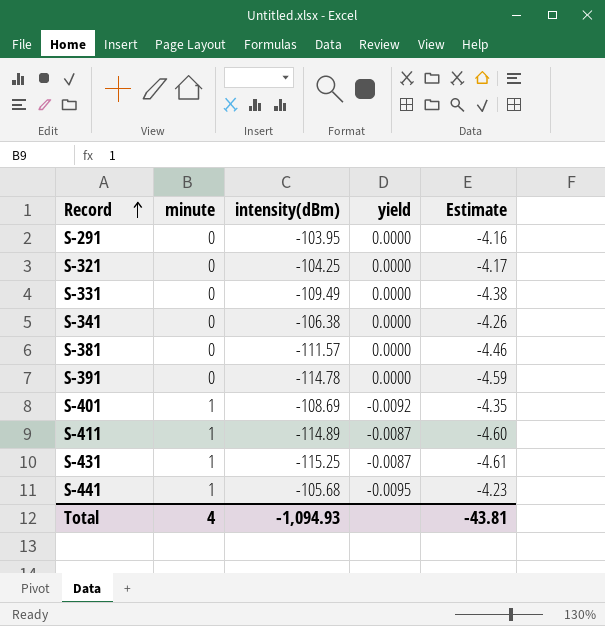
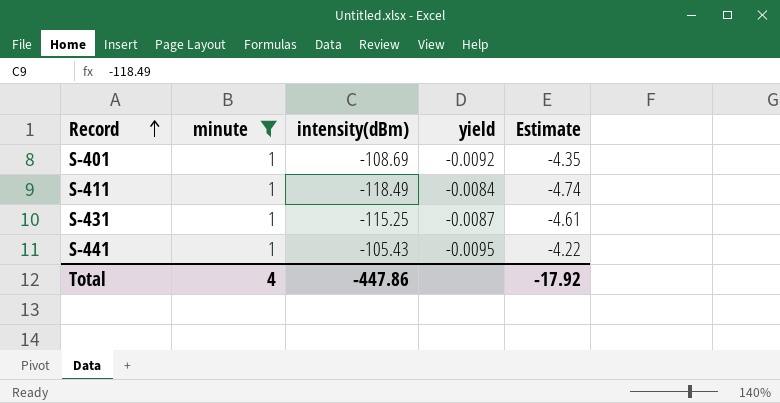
filter: none -> minute = 1
S-411 | intensity(dBm): -114.89 -> -118.49
S-411 | yield: -0.0087 -> -0.0084
S-411 | Estimate: -4.60 -> -4.74
S-441 | intensity(dBm): -105.68 -> -105.43
S-441 | Estimate: -4.23 -> -4.22
Total | intensity(dBm): -1,094.93 -> -447.86
Total | Estimate: -43.81 -> -17.92

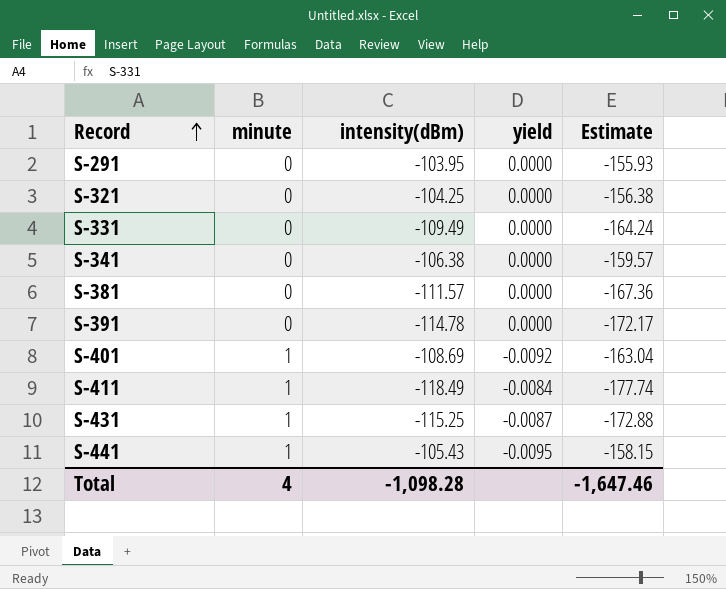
filter: minute = 1 -> none
column Estimate | formula: [intensity(dBm)] * 0.04 -> [intensity(dBm)] * 1.5
Total | intensity(dBm): -447.86 -> -1,098.28
Total | Estimate: -17.92 -> -1,647.46

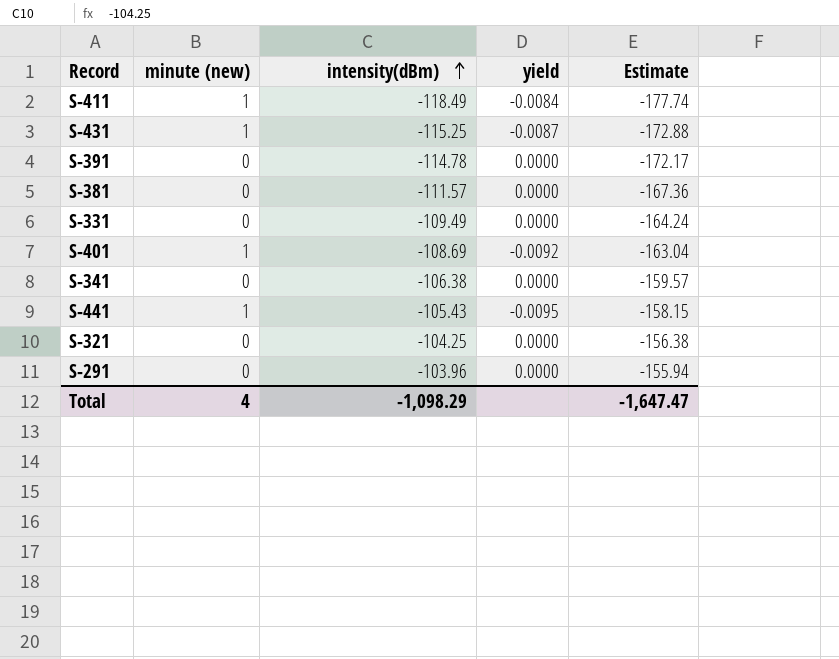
row order: Record ascending -> intensity(dBm) ascending
column name: minute -> minute (new)
S-291 | intensity(dBm): -103.95 -> -103.96
S-291 | Estimate: -155.93 -> -155.94
Total | intensity(dBm): -1,098.28 -> -1,098.29
Total | Estimate: -1,647.46 -> -1,647.47

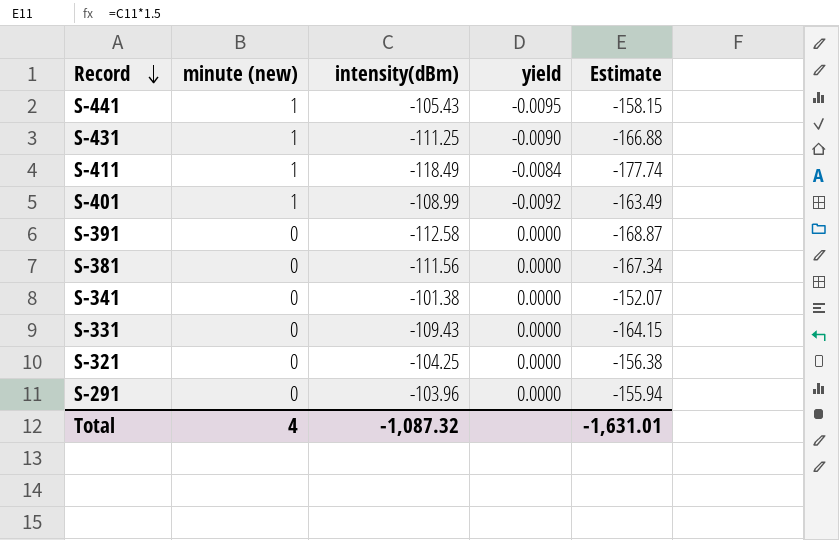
row order: intensity(dBm) ascending -> Record descending
S-431 | intensity(dBm): -115.25 -> -111.25
S-431 | yield: -0.0087 -> -0.0090
S-431 | Estimate: -172.88 -> -166.88
S-401 | intensity(dBm): -108.69 -> -108.99
S-401 | Estimate: -163.04 -> -163.49
S-391 | intensity(dBm): -114.78 -> -112.58
S-391 | Estimate: -172.17 -> -168.87
S-381 | intensity(dBm): -111.57 -> -111.56
S-381 | Estimate: -167.36 -> -167.34
S-341 | intensity(dBm): -106.38 -> -101.38
S-341 | Estimate: -159.57 -> -152.07
S-331 | intensity(dBm): -109.49 -> -109.43
S-331 | Estimate: -164.24 -> -164.15
Total | intensity(dBm): -1,098.29 -> -1,087.32
Total | Estimate: -1,647.47 -> -1,631.01

